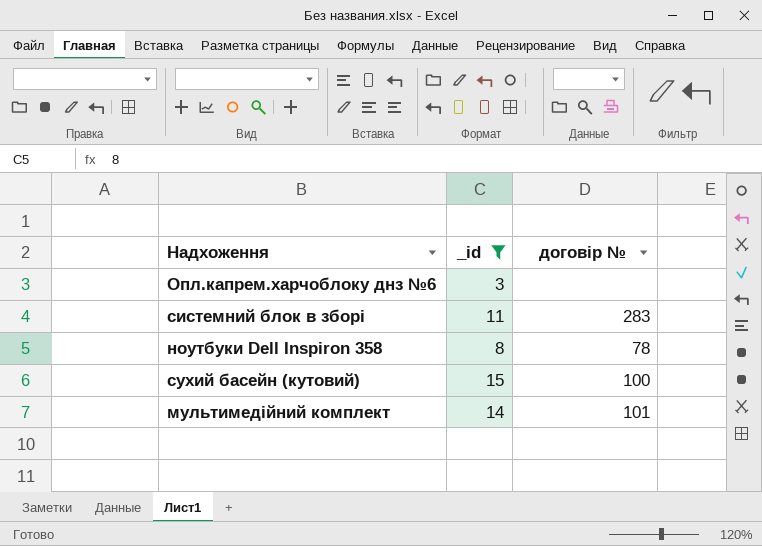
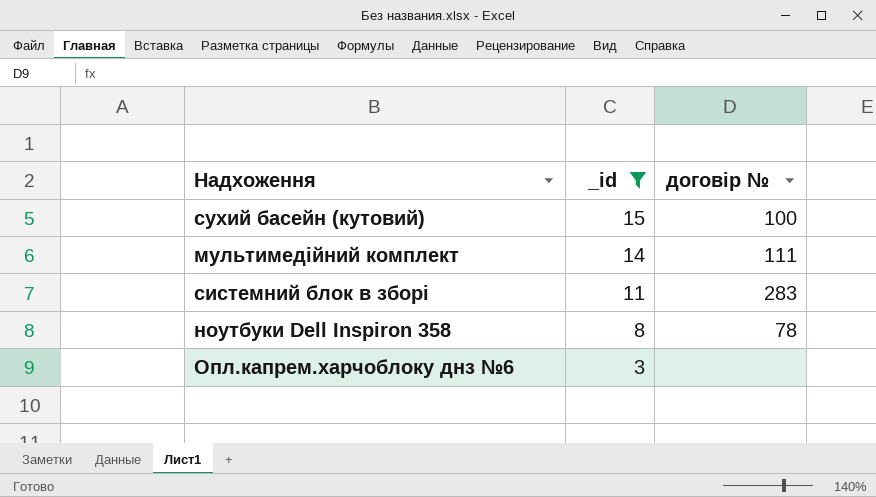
row order: none -> _id descending
мультимедійний комплект | договір №: 101 -> 111

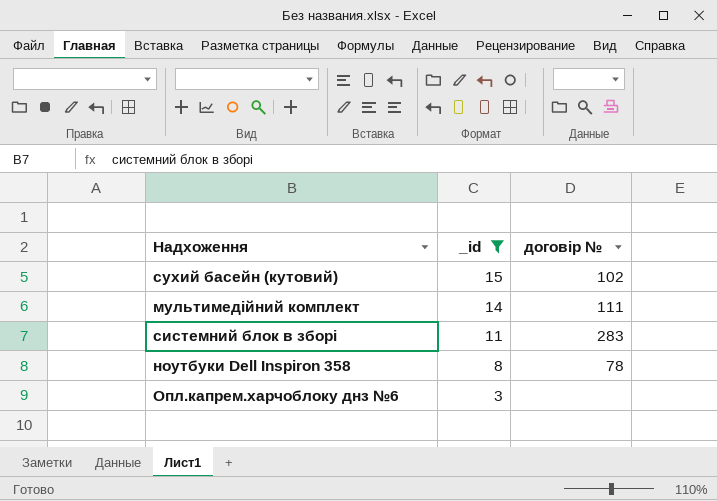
сухий басейн (кутовий) | договір №: 100 -> 102

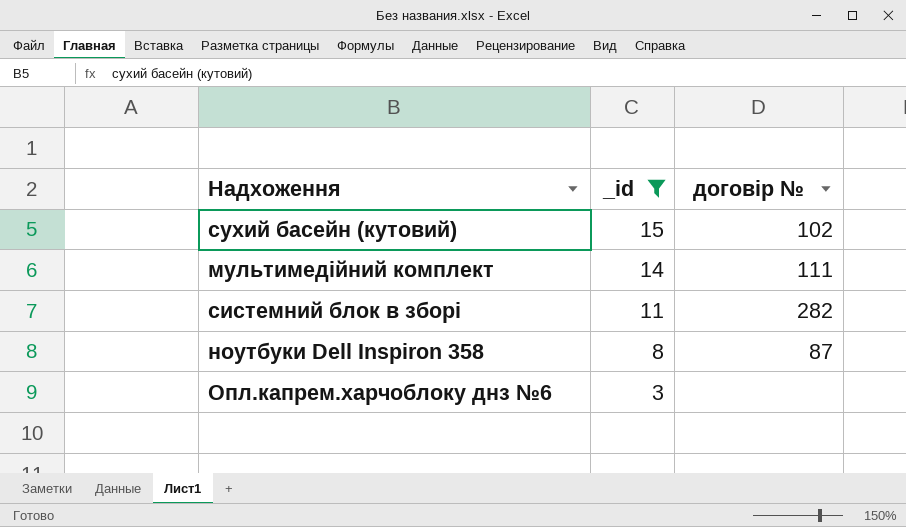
системний блок в зборі | договір №: 283 -> 282
ноутбуки Dell Inspiron 358 | договір №: 78 -> 87

